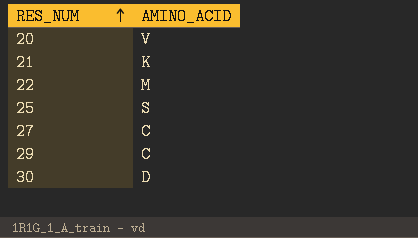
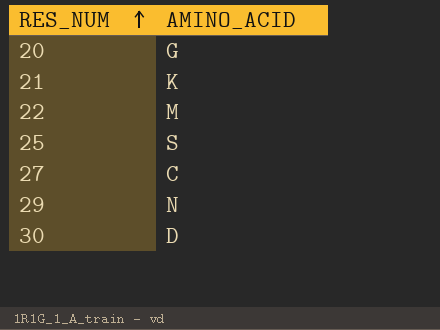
20 | AMINO_ACID: V -> G
29 | AMINO_ACID: C -> N

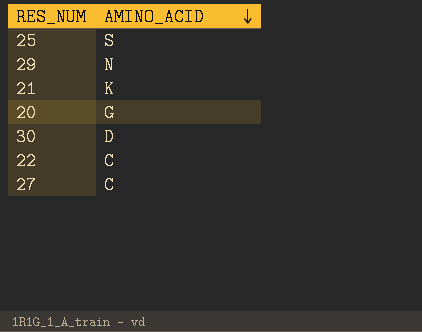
row order: RES_NUM ascending -> AMINO_ACID descending
22 | AMINO_ACID: M -> C

